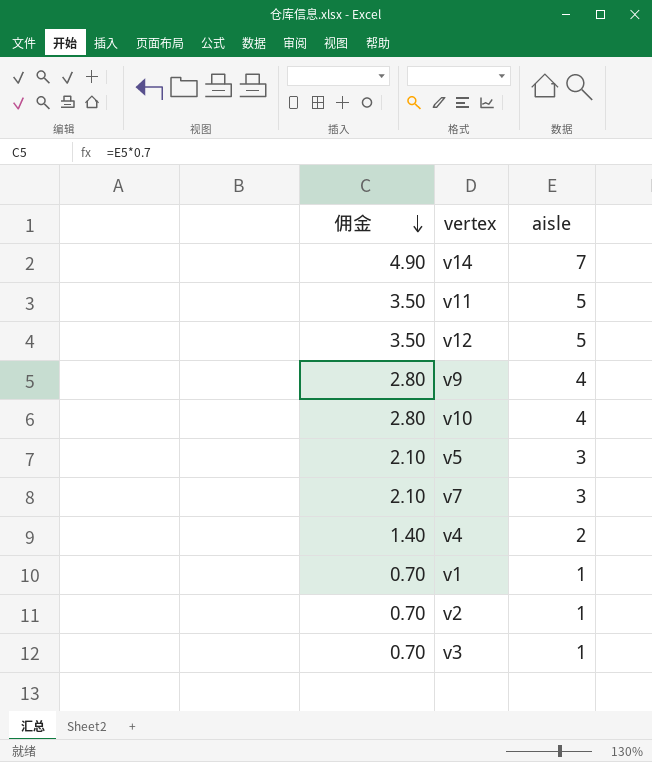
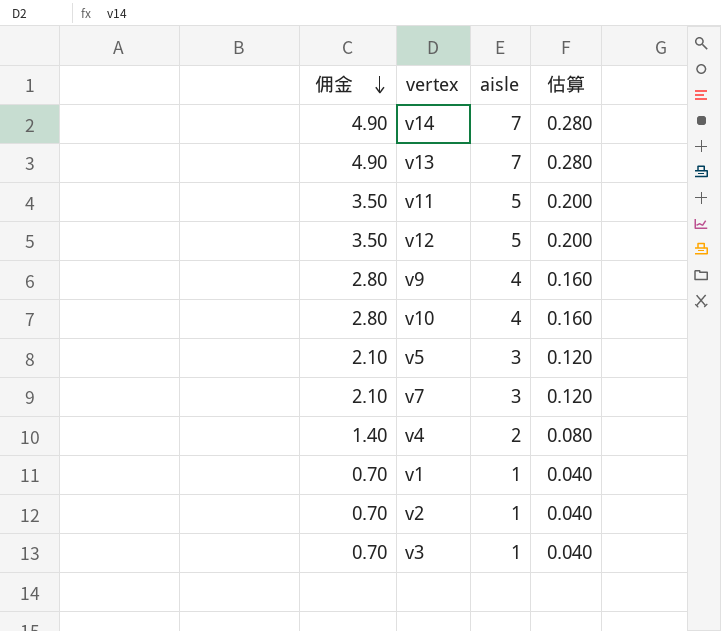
column 估算 | formula: none -> [aisle] * 0.04
row v13: none -> 4.90 | 7 | 0.280

